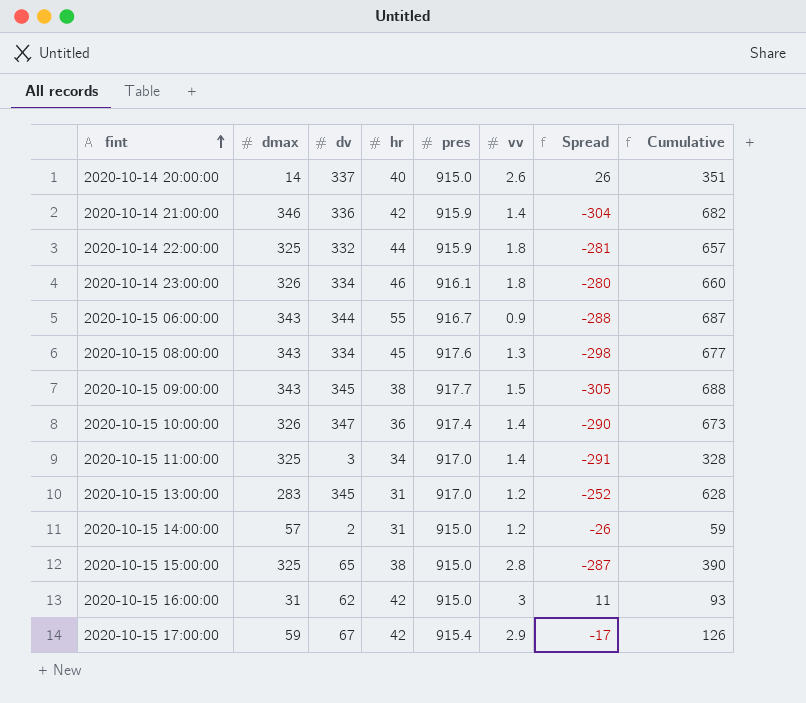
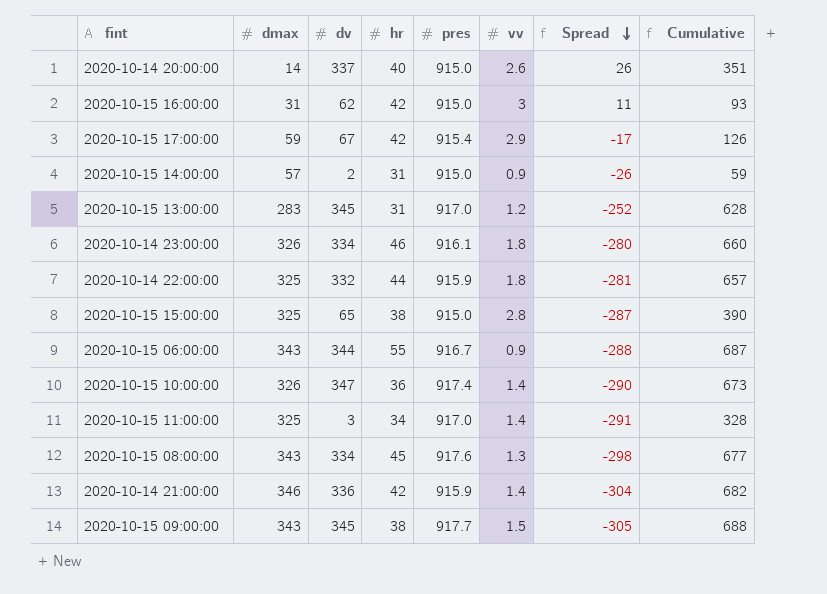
row order: fint ascending -> Spread descending
2020-10-15 14:00:00 | vv: 1.2 -> 0.9

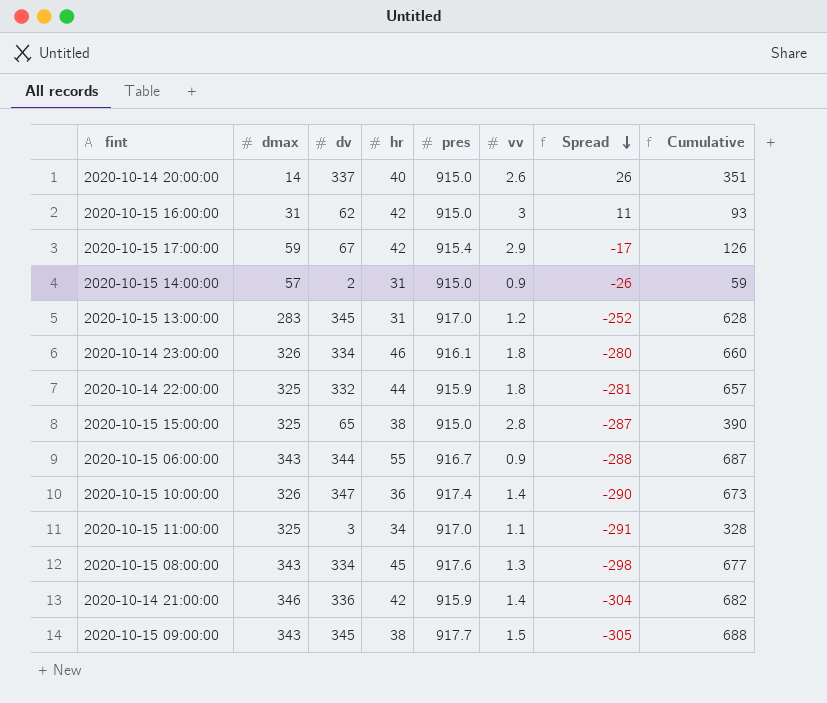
2020-10-15 11:00:00 | vv: 1.4 -> 1.1

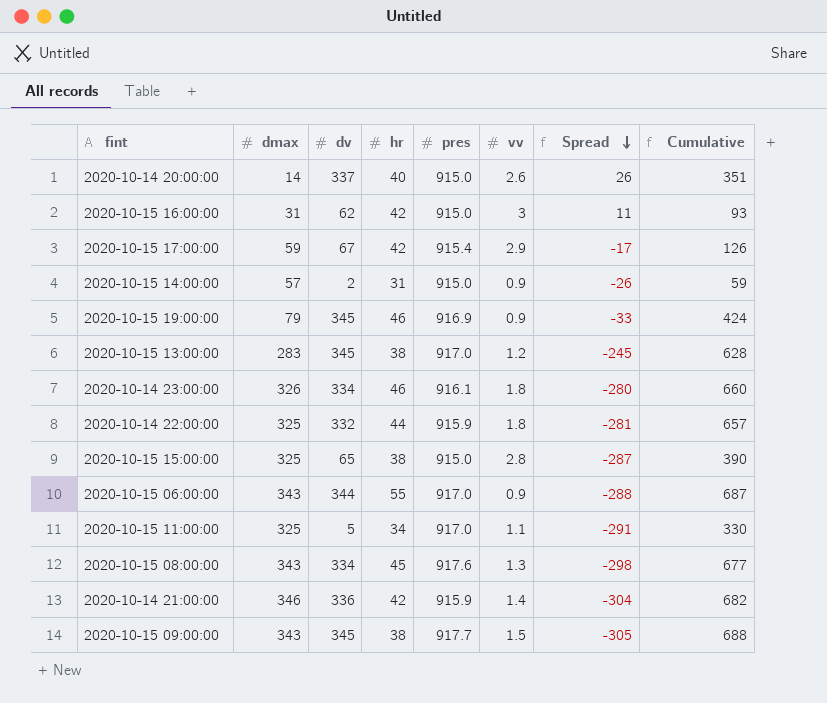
row 2020-10-15 10:00:00: 326 | 347 | 36 | 917.4 | 1.4 | -290 | 673 -> none
row 2020-10-15 19:00:00: none -> 79 | 345 | 46 | 916.9 | 0.9 | -33 | 424
2020-10-15 13:00:00 | hr: 31 -> 38
2020-10-15 13:00:00 | Spread: -252 -> -245
2020-10-15 06:00:00 | pres: 916.7 -> 917.0
2020-10-15 11:00:00 | dv: 3 -> 5
2020-10-15 11:00:00 | Cumulative: 328 -> 330

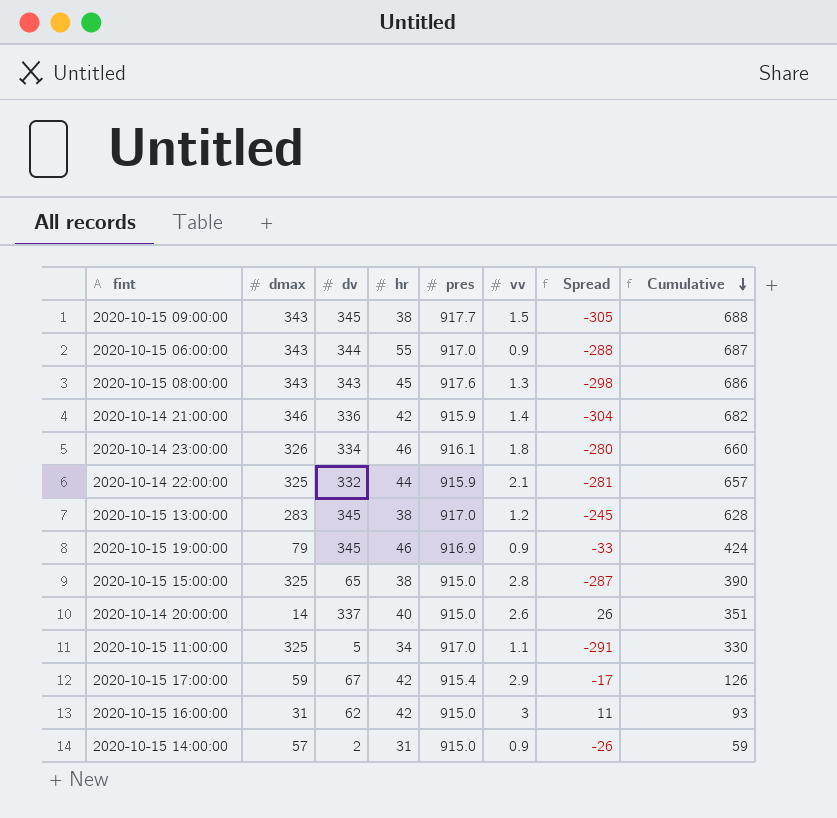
row order: Spread descending -> Cumulative descending
2020-10-15 08:00:00 | dv: 334 -> 343
2020-10-15 08:00:00 | Cumulative: 677 -> 686
2020-10-14 22:00:00 | vv: 1.8 -> 2.1

